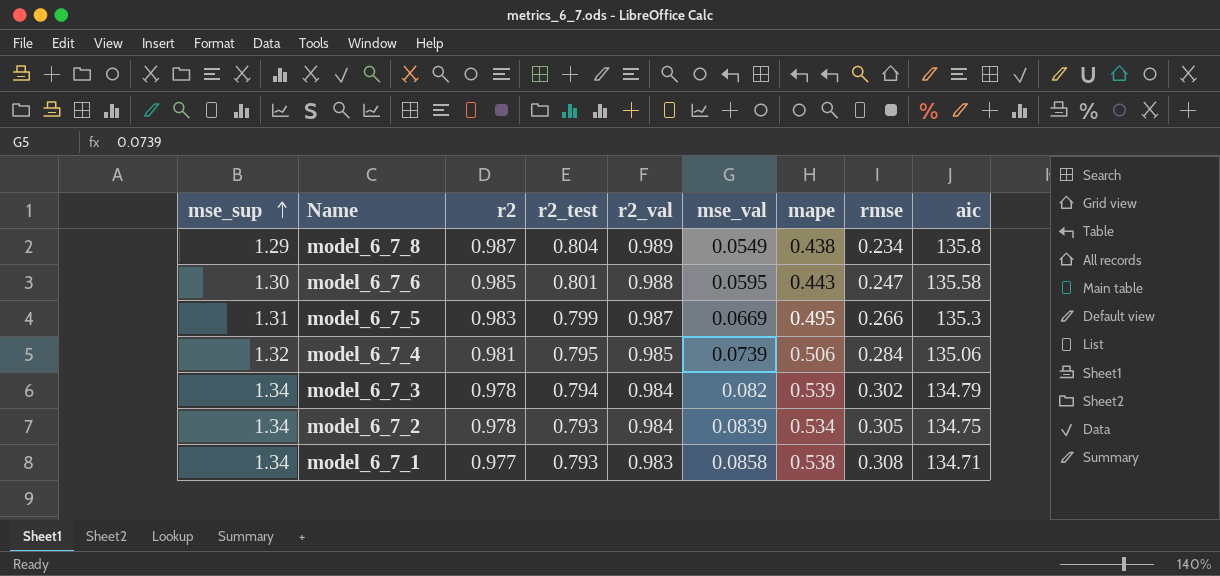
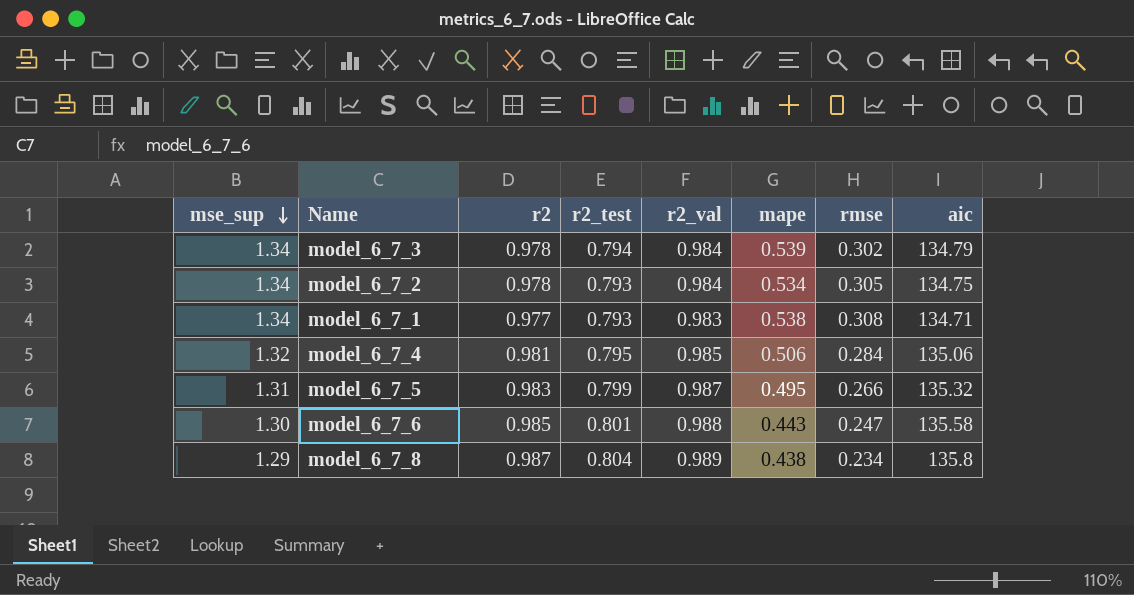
row order: mse_sup ascending -> mse_sup descending
column mse_val | position: 6 -> none
model_6_7_5 | aic: 135.3 -> 135.32

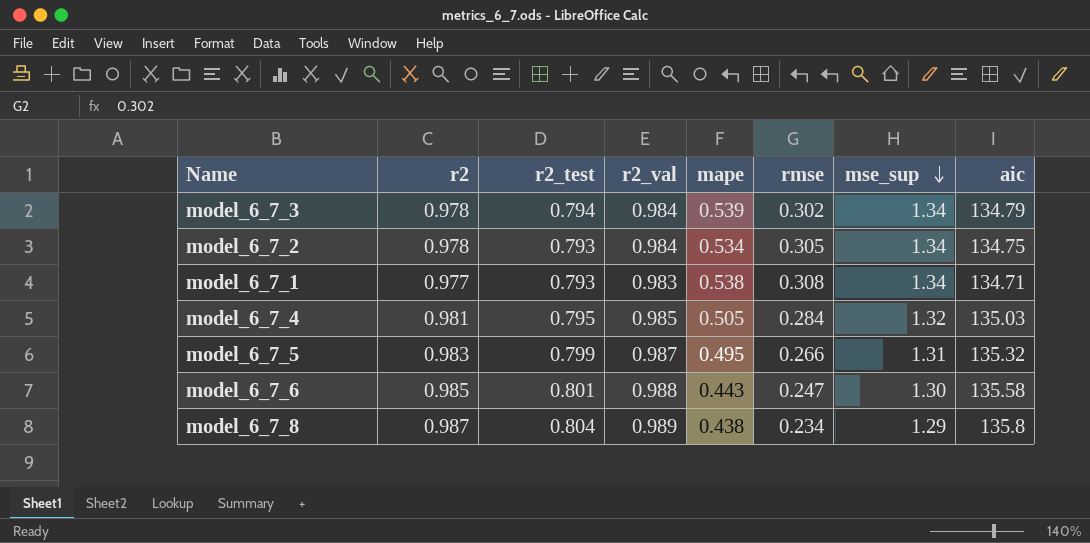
column mse_sup | position: 1 -> 7
model_6_7_4 | mape: 0.506 -> 0.505
model_6_7_4 | aic: 135.06 -> 135.03

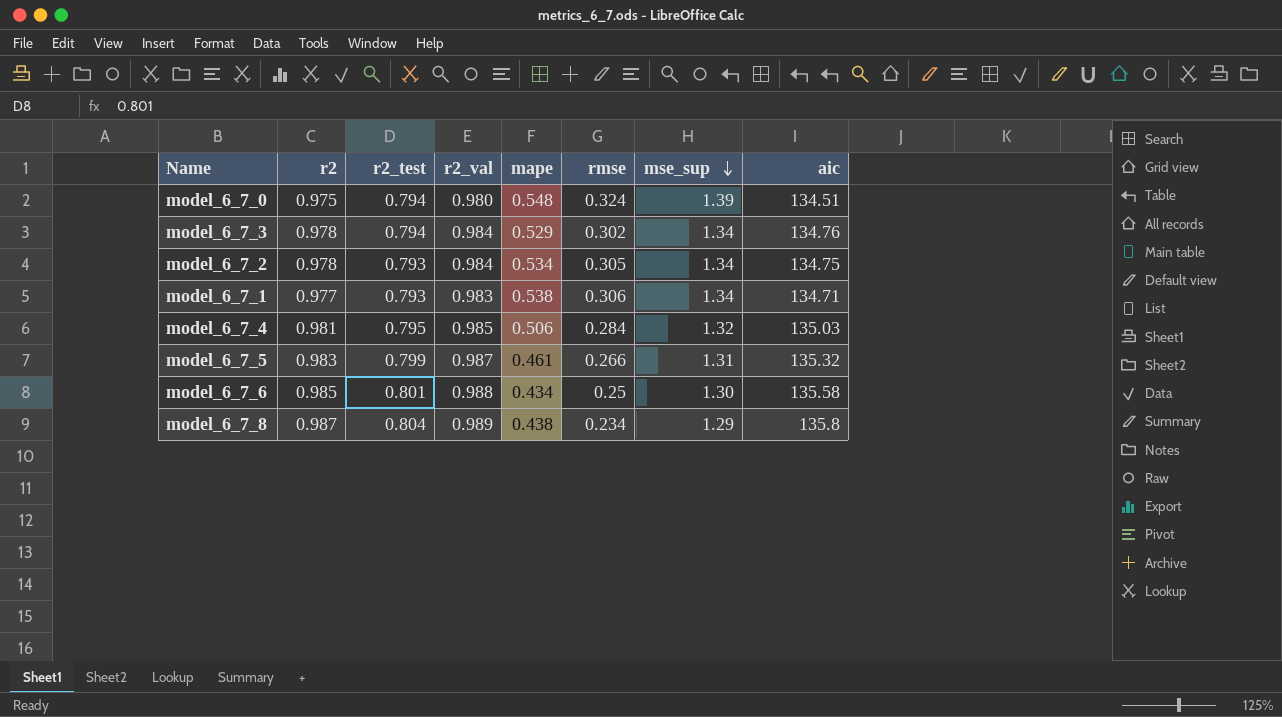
row model_6_7_0: none -> 0.975 | 0.794 | 0.980 | 0.548 | 0.324 | 1.39 | 134.51
model_6_7_3 | mape: 0.539 -> 0.529
model_6_7_3 | aic: 134.79 -> 134.76
model_6_7_1 | rmse: 0.308 -> 0.306
model_6_7_4 | mape: 0.505 -> 0.506
model_6_7_5 | mape: 0.495 -> 0.461
model_6_7_6 | mape: 0.443 -> 0.434
model_6_7_6 | rmse: 0.247 -> 0.25

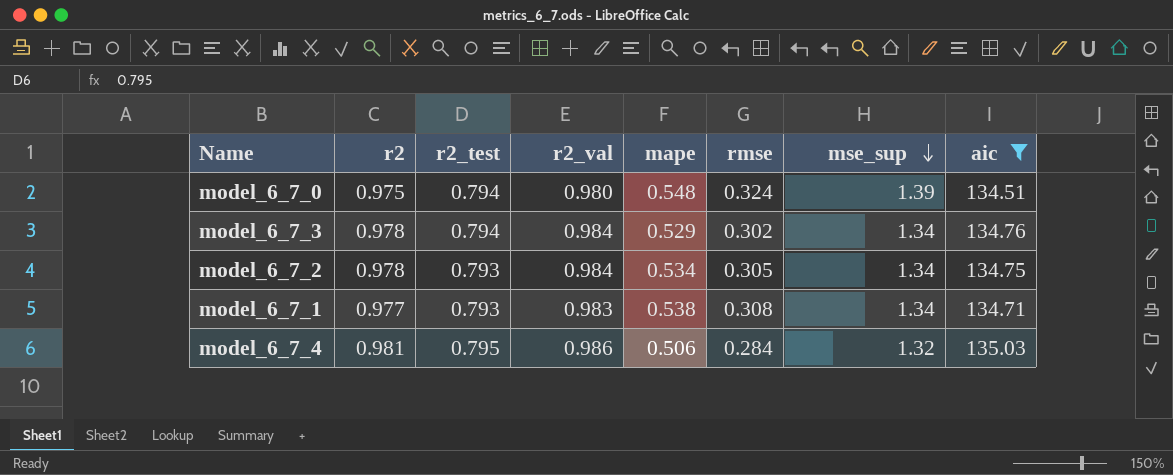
filter: none -> aic <= 135.03
model_6_7_1 | rmse: 0.306 -> 0.308
model_6_7_4 | r2_val: 0.985 -> 0.986

